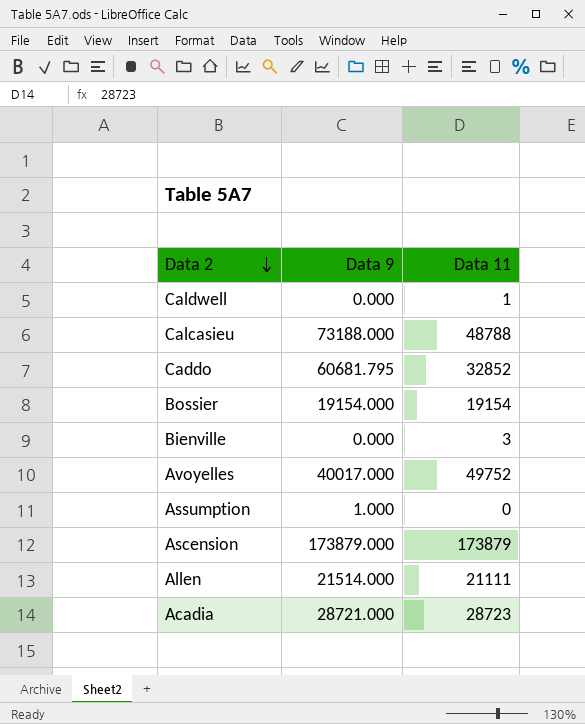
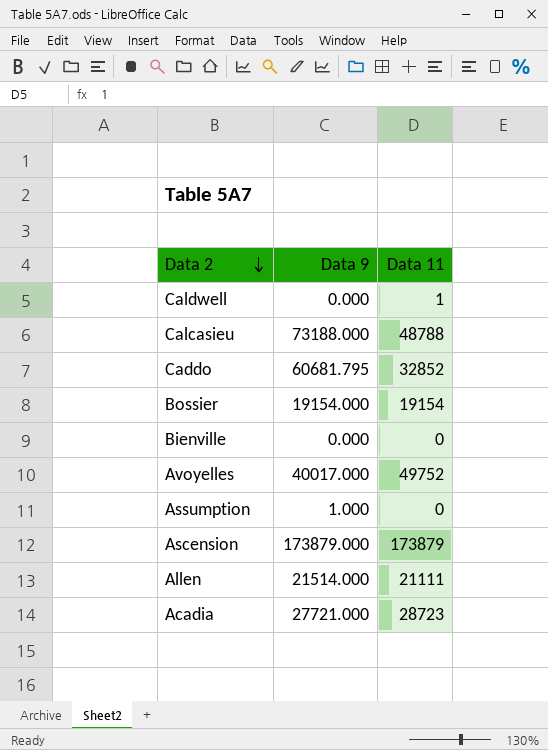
Bienville | Data 11: 3 -> 0
Acadia | Data 9: 28721.000 -> 27721.000

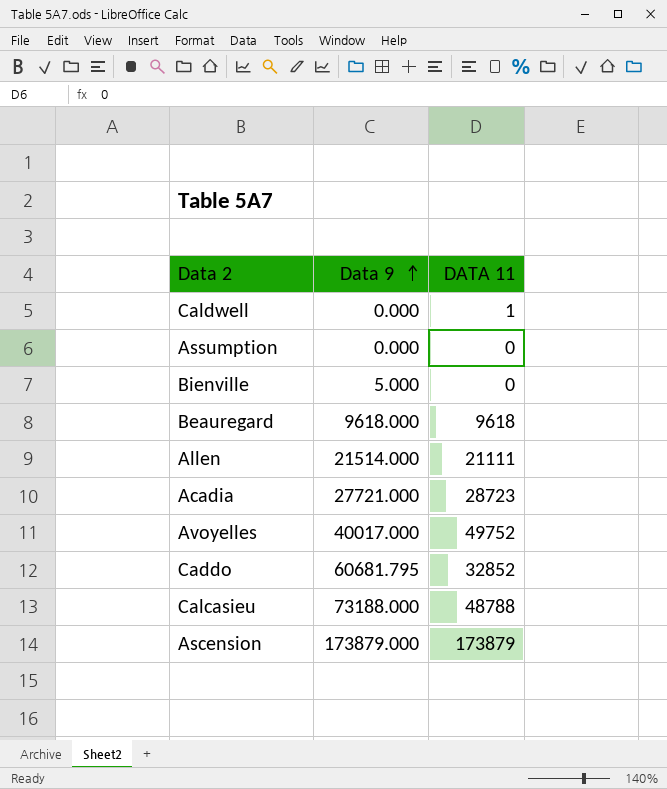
row order: Data 2 descending -> Data 9 ascending
column name: Data 11 -> DATA 11
row Bossier: 19154.000 | 19154 -> none
Assumption | Data 9: 1.000 -> 0.000
Bienville | Data 9: 0.000 -> 5.000
row Beauregard: none -> 9618.000 | 9618

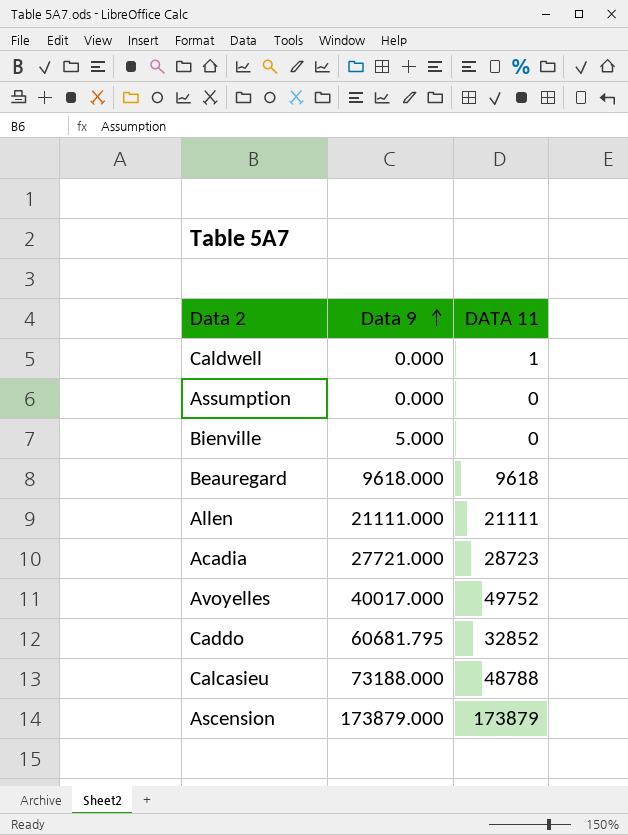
Allen | Data 9: 21514.000 -> 21111.000

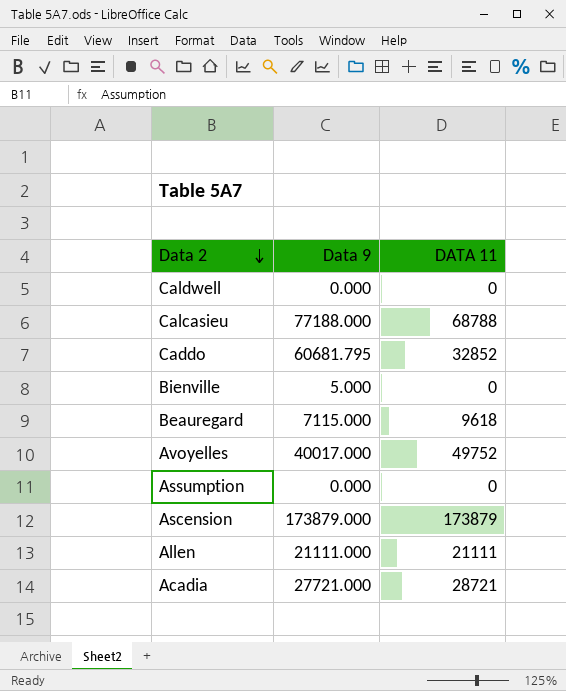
row order: Data 9 ascending -> Data 2 descending
Caldwell | DATA 11: 1 -> 0
Calcasieu | Data 9: 73188.000 -> 77188.000
Calcasieu | DATA 11: 48788 -> 68788
Beauregard | Data 9: 9618.000 -> 7115.000
Acadia | DATA 11: 28723 -> 28721

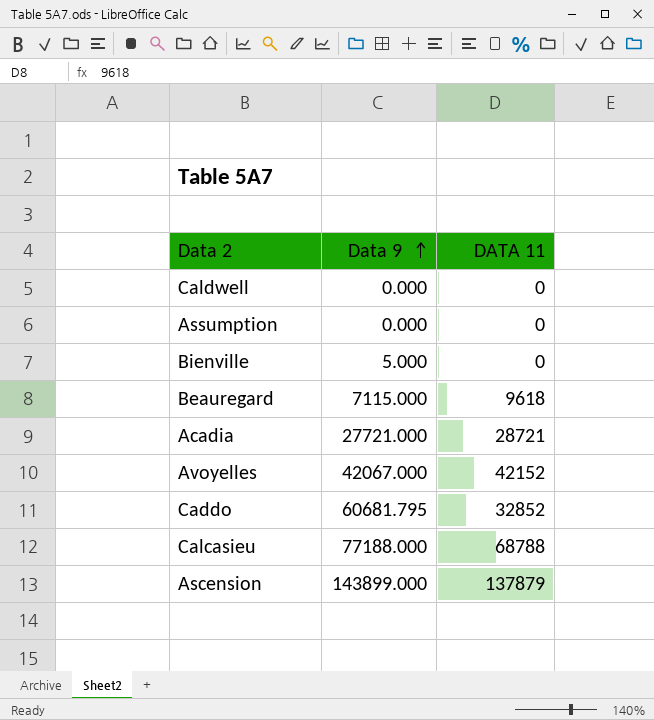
row order: Data 2 descending -> Data 9 ascending
row Allen: 21111.000 | 21111 -> none
Avoyelles | Data 9: 40017.000 -> 42067.000
Avoyelles | DATA 11: 49752 -> 42152
Ascension | Data 9: 173879.000 -> 143899.000
Ascension | DATA 11: 173879 -> 137879

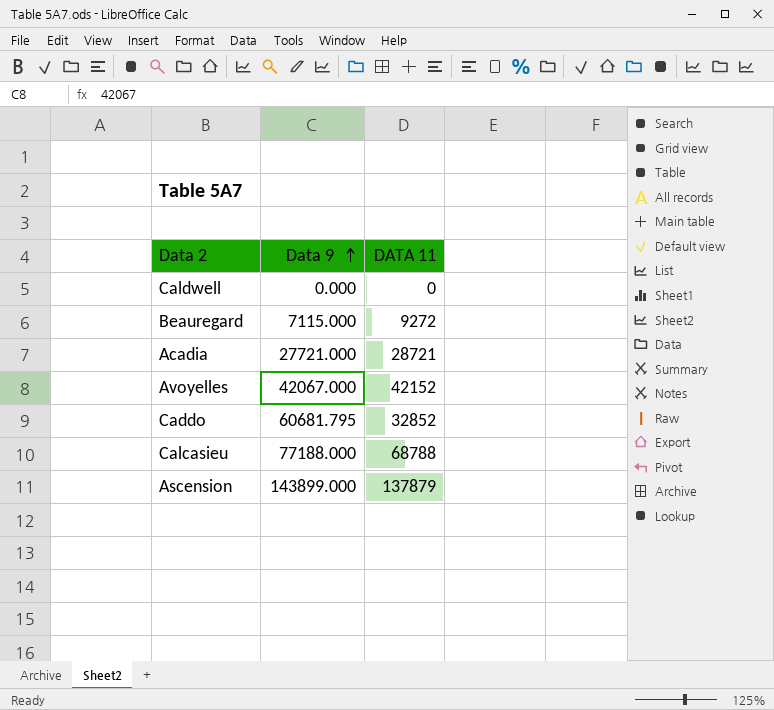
row Assumption: 0.000 | 0 -> none
row Bienville: 5.000 | 0 -> none
Beauregard | DATA 11: 9618 -> 9272

